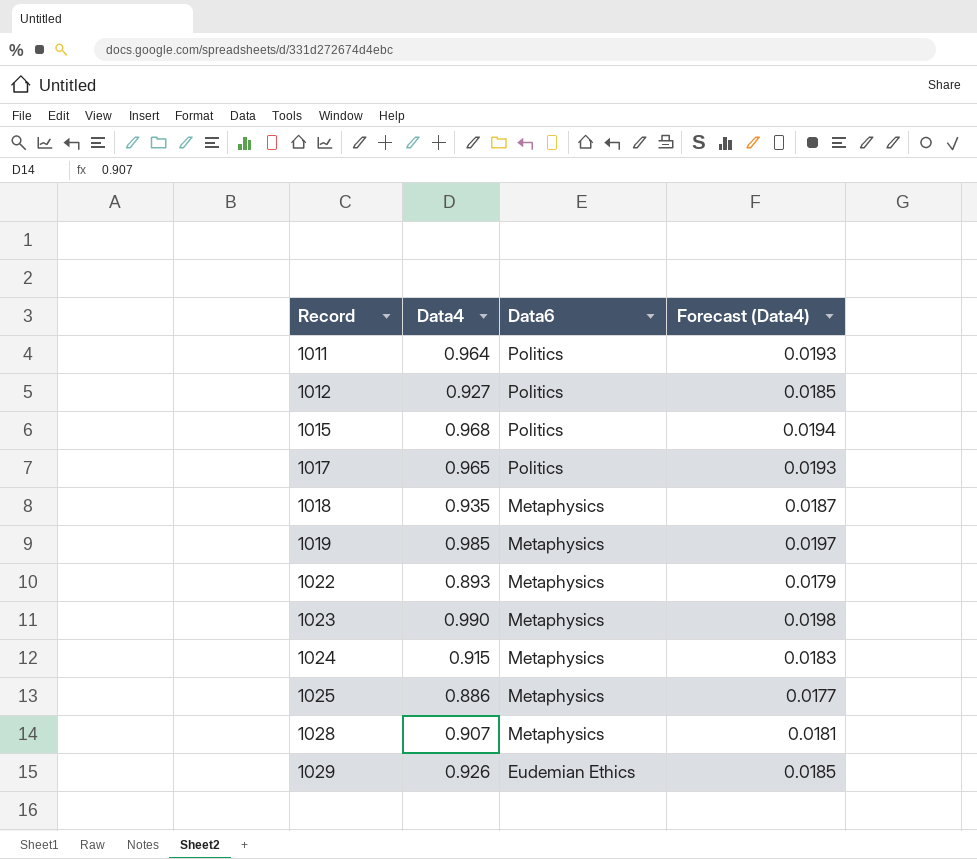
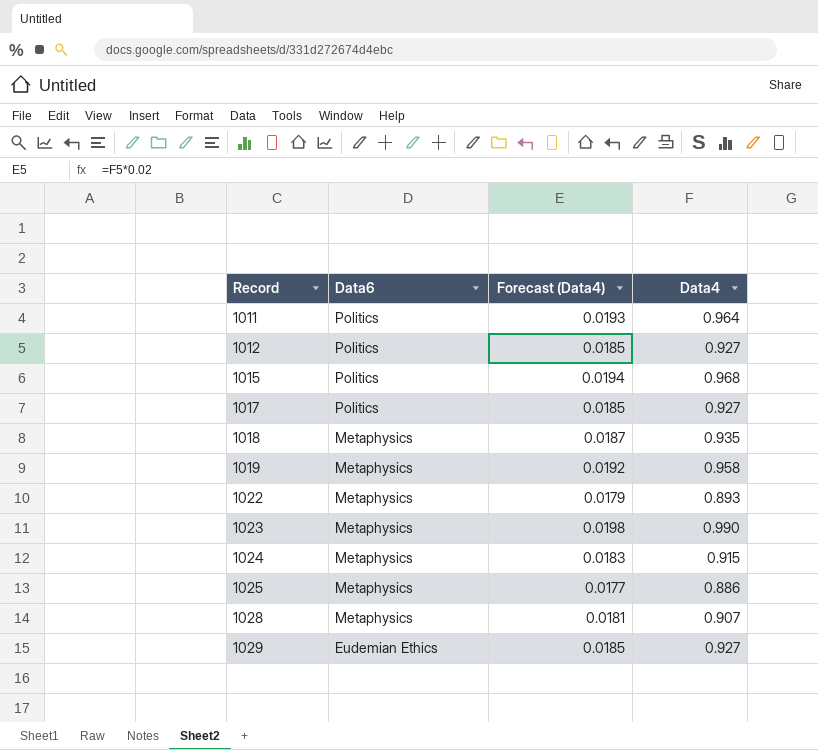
column Data4 | position: 2 -> 4
1017 | Forecast (Data4): 0.0193 -> 0.0185
1017 | Data4: 0.965 -> 0.927
1019 | Forecast (Data4): 0.0197 -> 0.0192
1019 | Data4: 0.985 -> 0.958
1029 | Data4: 0.926 -> 0.927

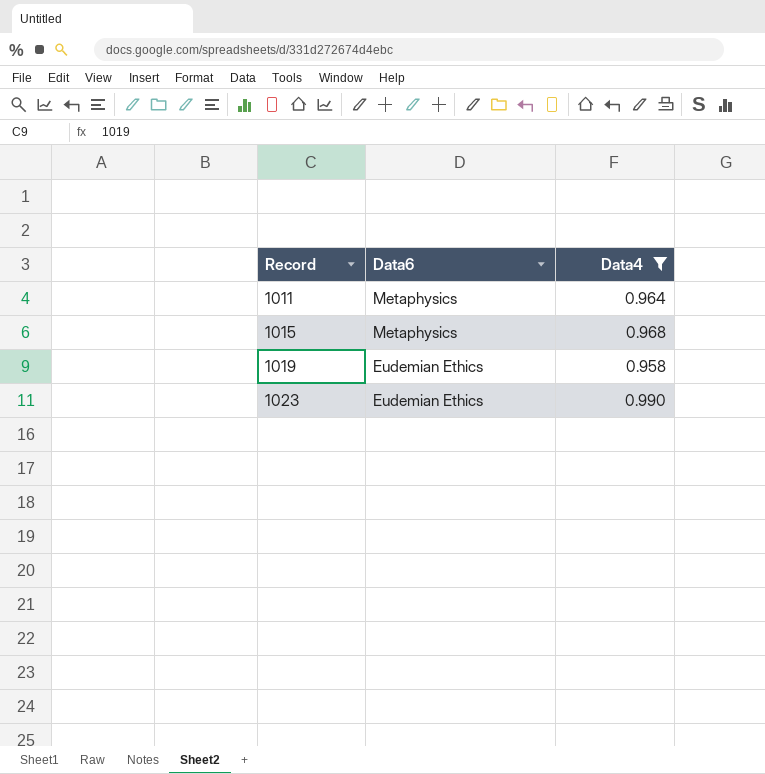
filter: none -> Data4 >= 0.958
column Forecast (Data4) | formula: [Data4] * 0.02 -> none
1011 | Data6: Politics -> Metaphysics
1015 | Data6: Politics -> Metaphysics
1019 | Data6: Metaphysics -> Eudemian Ethics
1023 | Data6: Metaphysics -> Eudemian Ethics

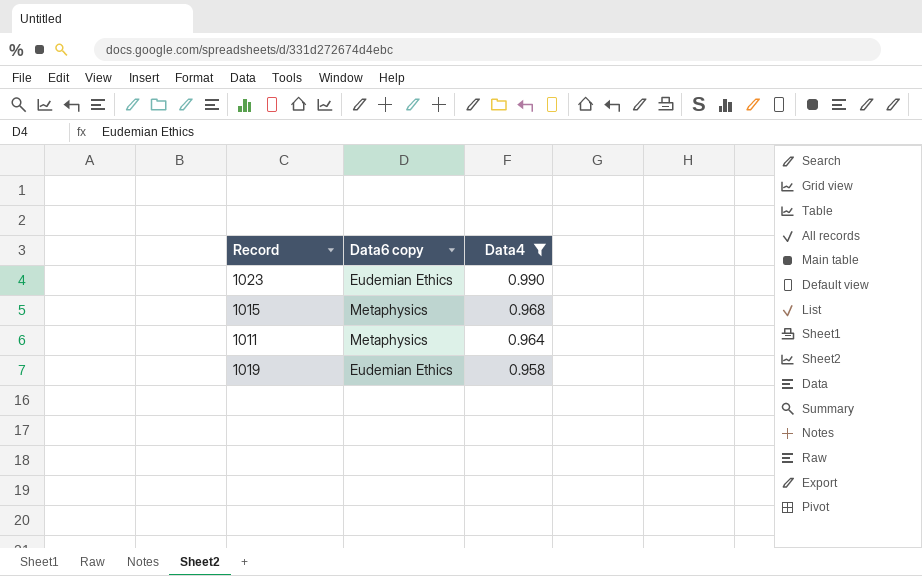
row order: Record ascending -> Data4 descending
column name: Data6 -> Data6 copy

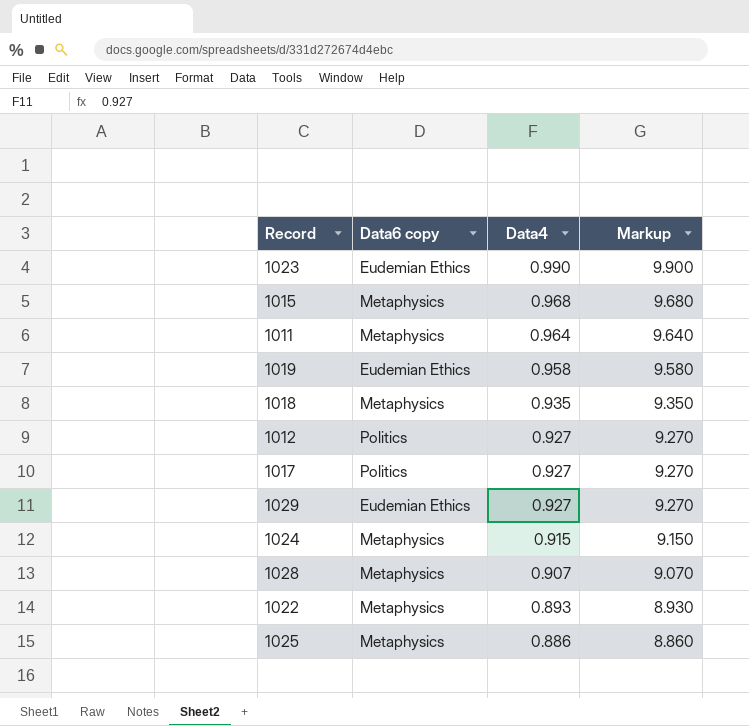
filter: Data4 >= 0.958 -> none
column Markup | formula: none -> [Data4] * 10

